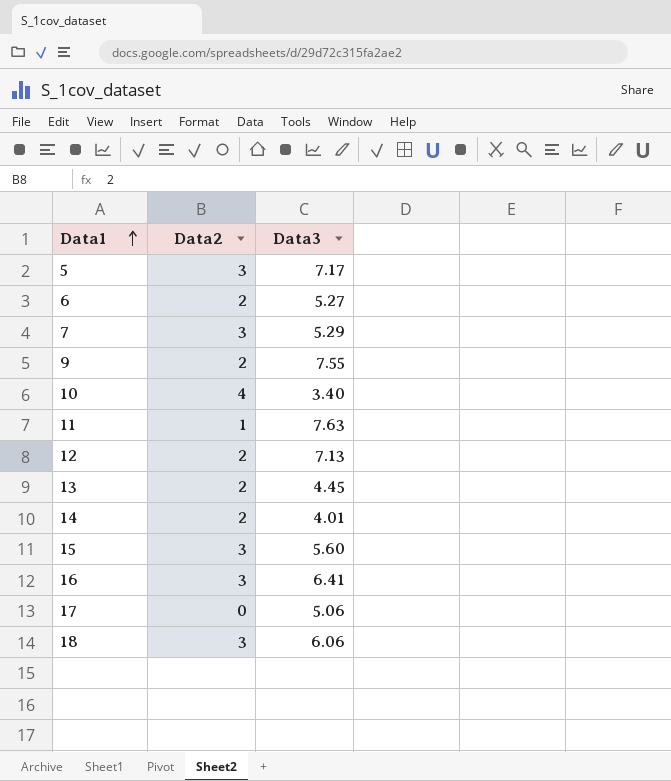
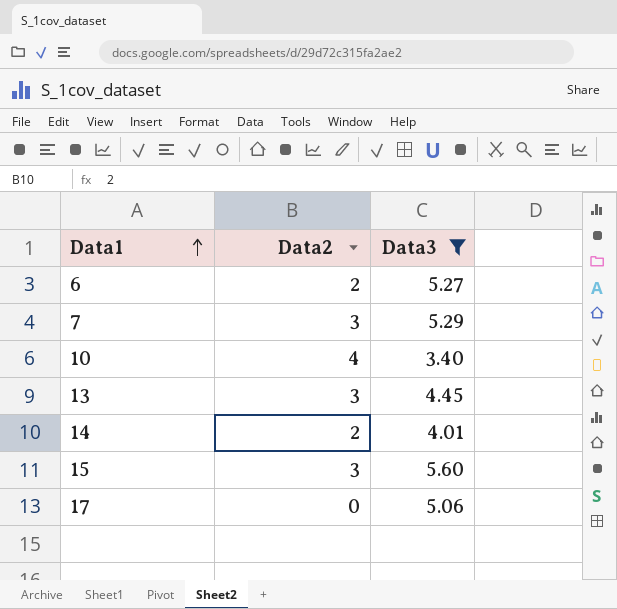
filter: none -> Data3 <= 5.60
13 | Data2: 2 -> 3

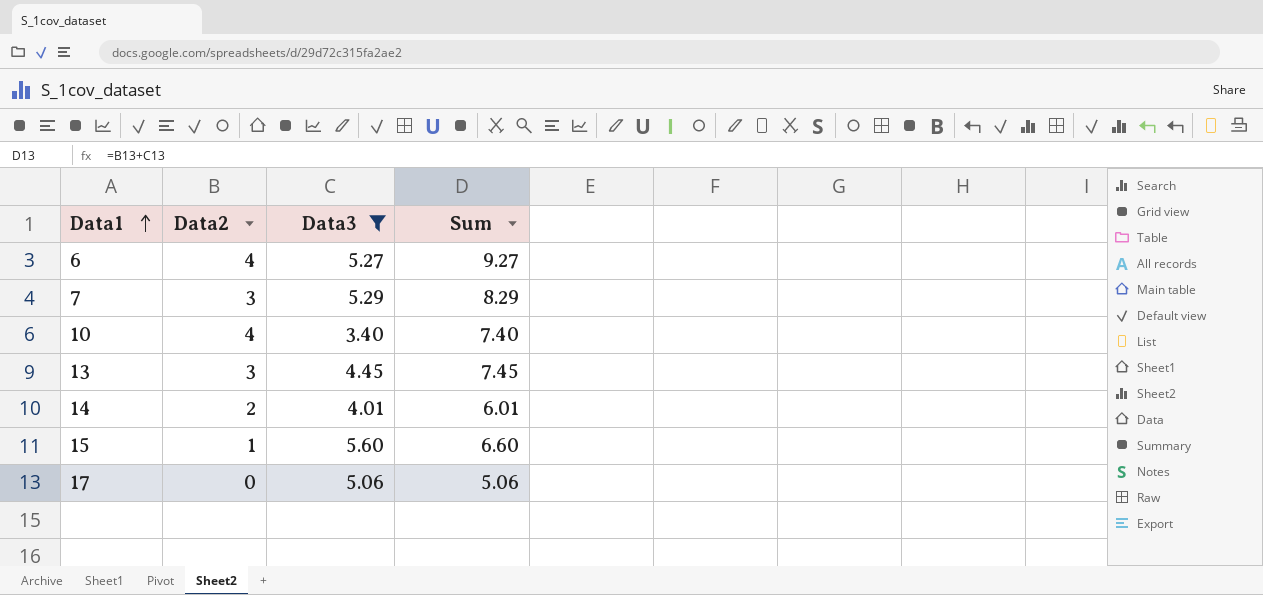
column Sum | formula: none -> [Data2] + [Data3]
6 | Data2: 2 -> 4
15 | Data2: 3 -> 1

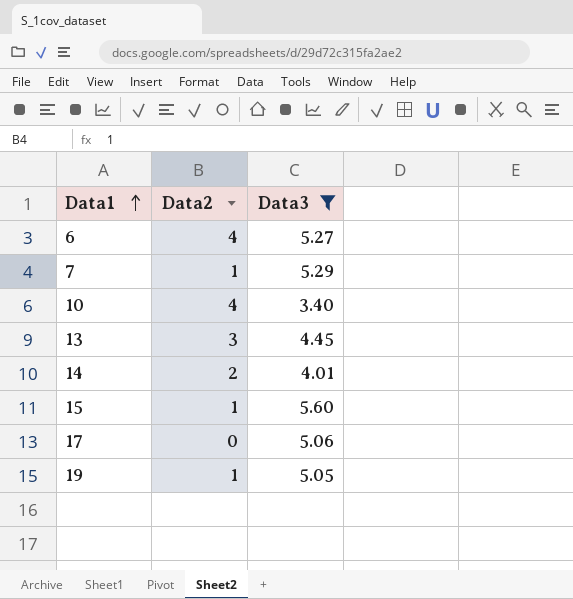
column Sum | formula: [Data2] + [Data3] -> none
7 | Data2: 3 -> 1
row 19: none -> 1 | 5.05

